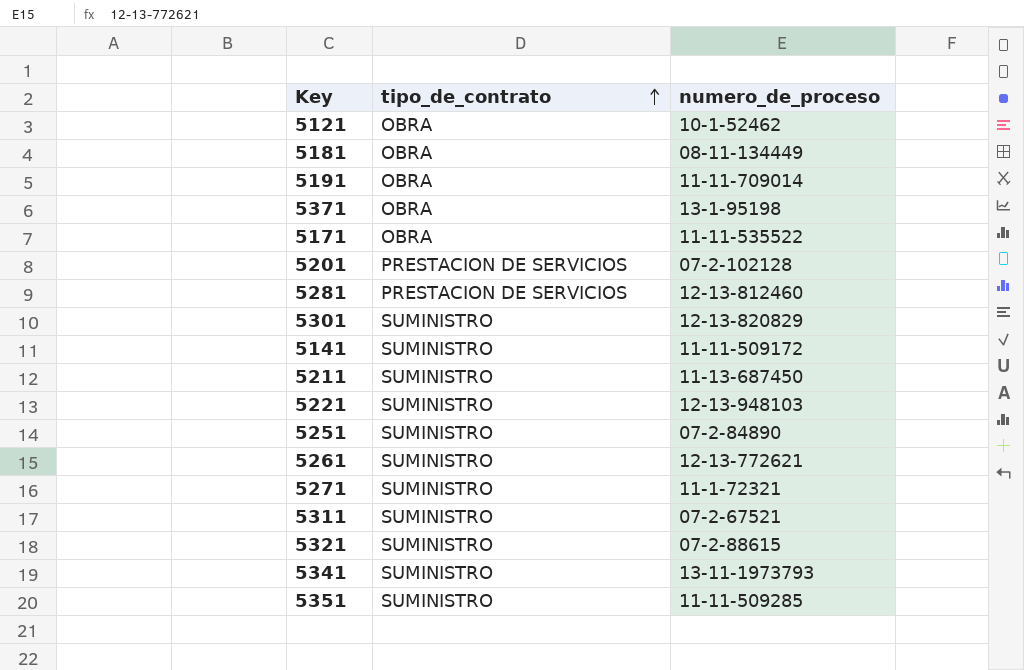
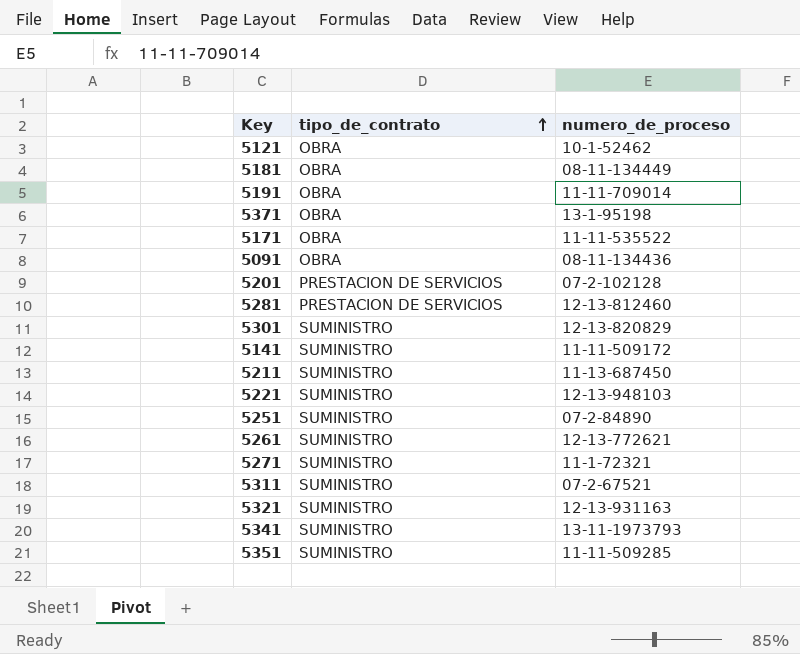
row 5091: none -> OBRA | 08-11-134436
5321 | numero_de_proceso: 07-2-88615 -> 12-13-931163

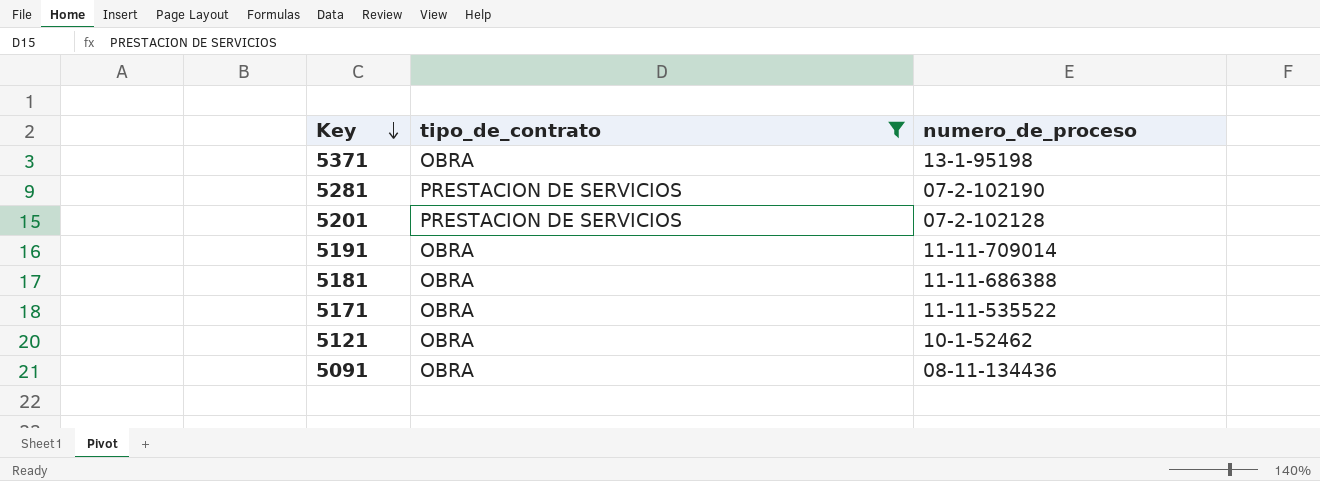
filter: none -> tipo_de_contrato != SUMINISTRO
row order: tipo_de_contrato ascending -> Key descending
5281 | numero_de_proceso: 12-13-812460 -> 07-2-102190
5181 | numero_de_proceso: 08-11-134449 -> 11-11-686388

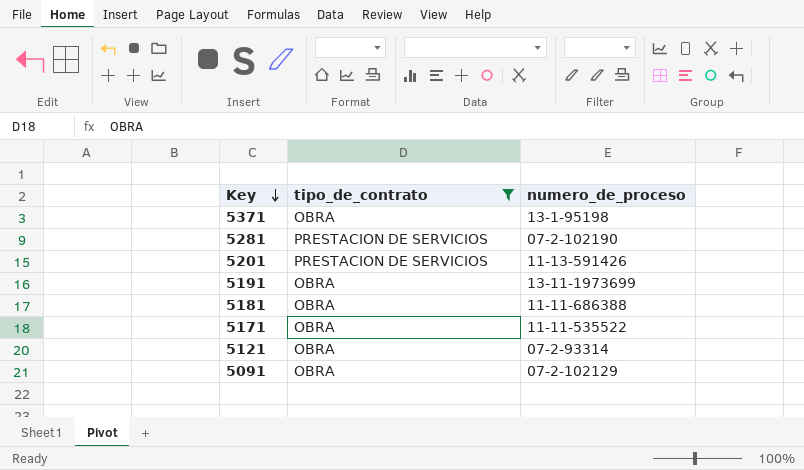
5201 | numero_de_proceso: 07-2-102128 -> 11-13-591426
5191 | numero_de_proceso: 11-11-709014 -> 13-11-1973699
5121 | numero_de_proceso: 10-1-52462 -> 07-2-93314
5091 | numero_de_proceso: 08-11-134436 -> 07-2-102129

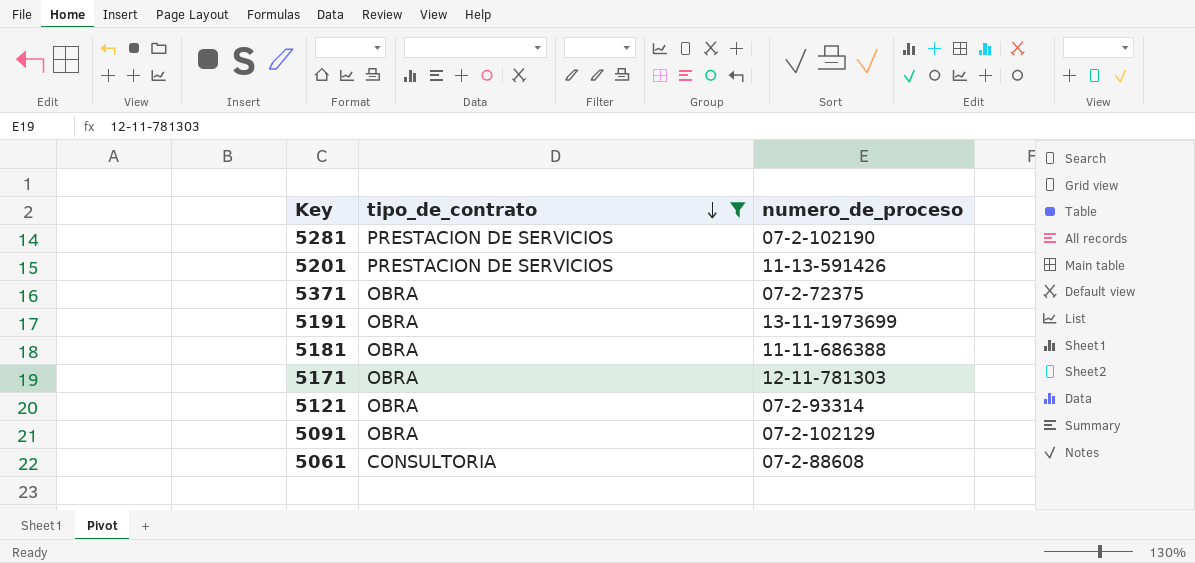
row order: Key descending -> tipo_de_contrato descending
5371 | numero_de_proceso: 13-1-95198 -> 07-2-72375
5171 | numero_de_proceso: 11-11-535522 -> 12-11-781303
row 5061: none -> CONSULTORIA | 07-2-88608

